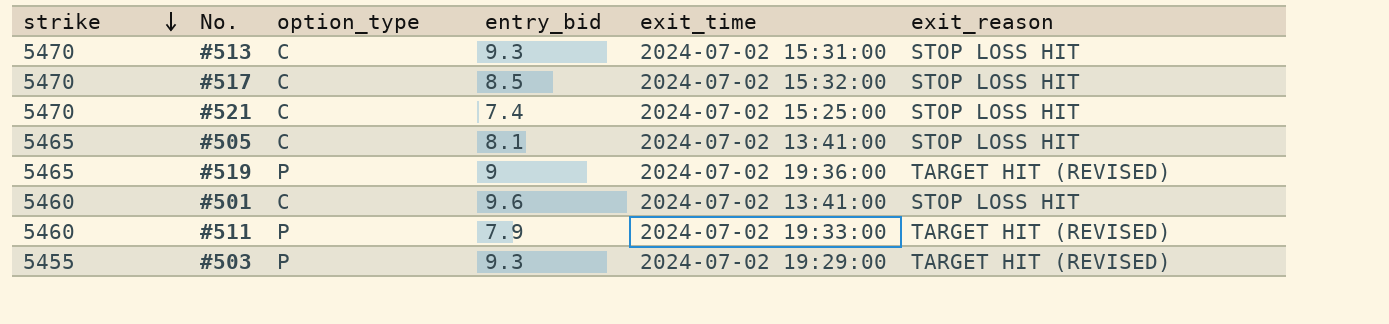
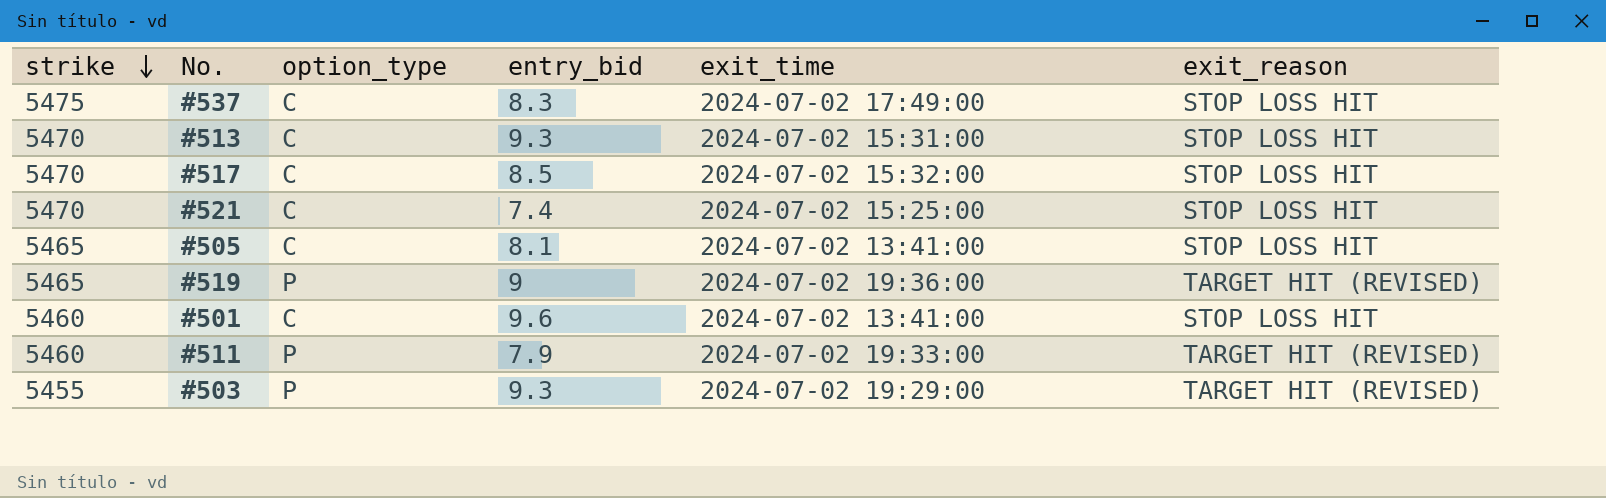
row #537: none -> 5475 | C | 8.3 | 2024-07-02 17:49:00 | STOP LOSS HIT

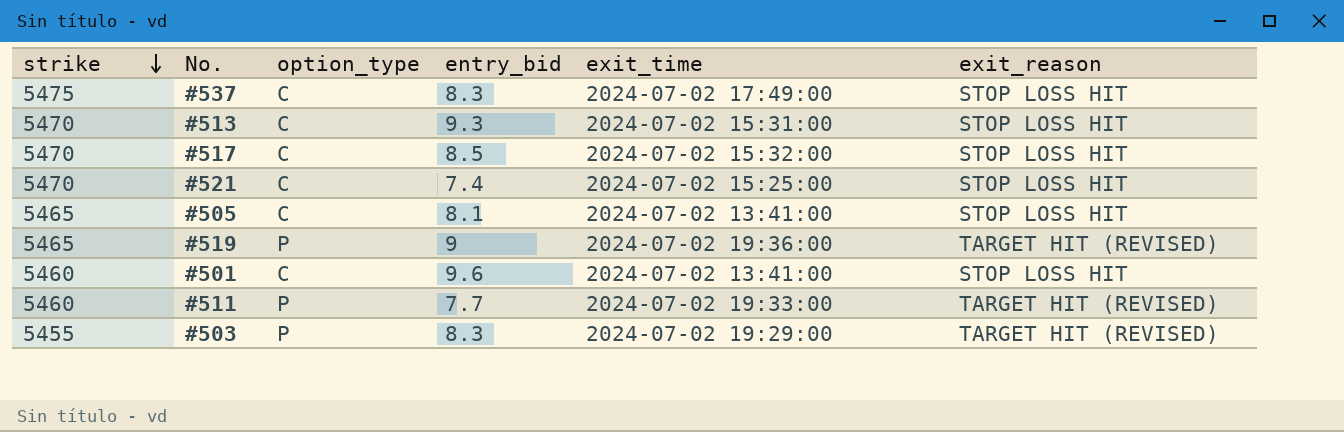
#511 | entry_bid: 7.9 -> 7.7
#503 | entry_bid: 9.3 -> 8.3

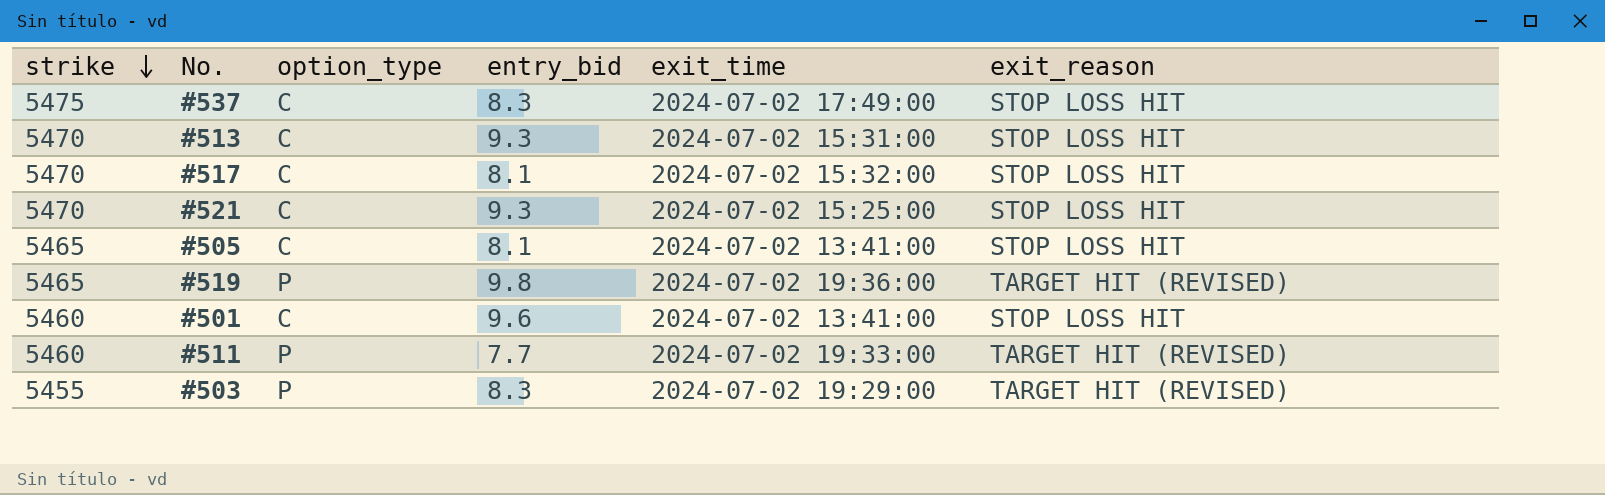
#517 | entry_bid: 8.5 -> 8.1
#521 | entry_bid: 7.4 -> 9.3
#519 | entry_bid: 9 -> 9.8

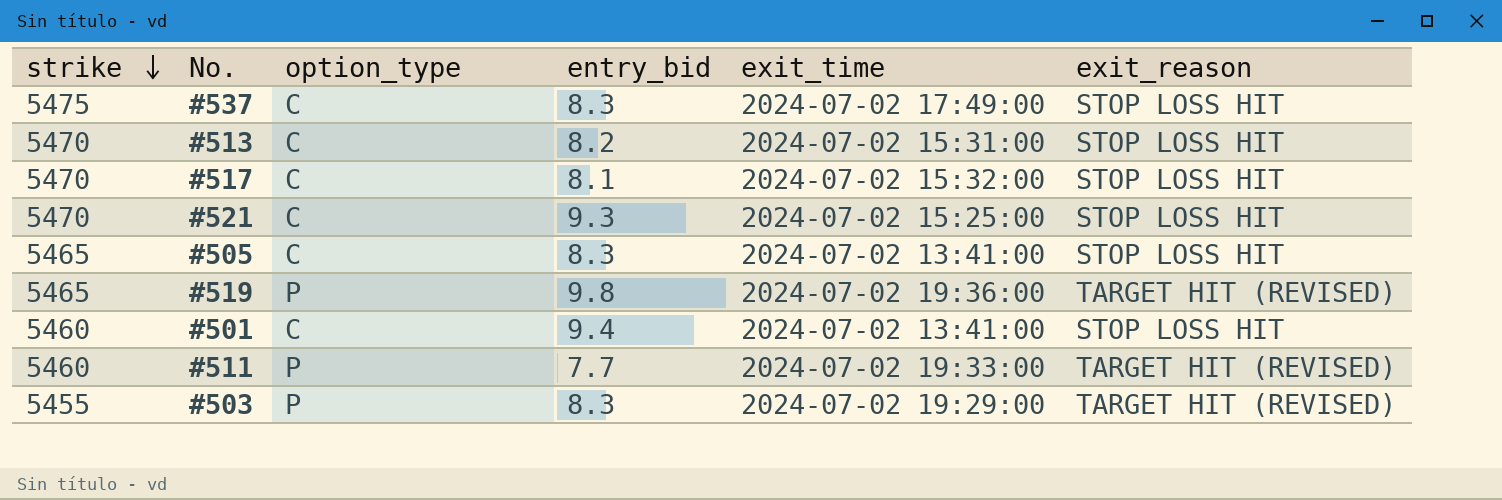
#513 | entry_bid: 9.3 -> 8.2
#505 | entry_bid: 8.1 -> 8.3
#501 | entry_bid: 9.6 -> 9.4

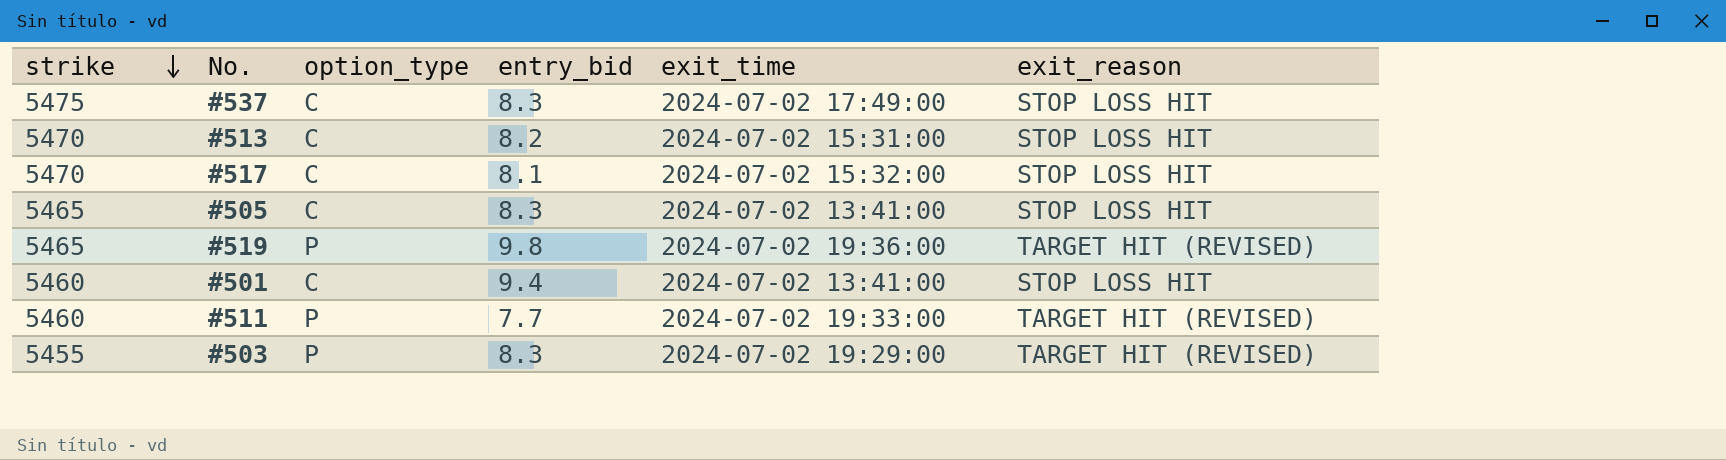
row #521: 5470 | C | 9.3 | 2024-07-02 15:25:00 | STOP LOSS HIT -> none

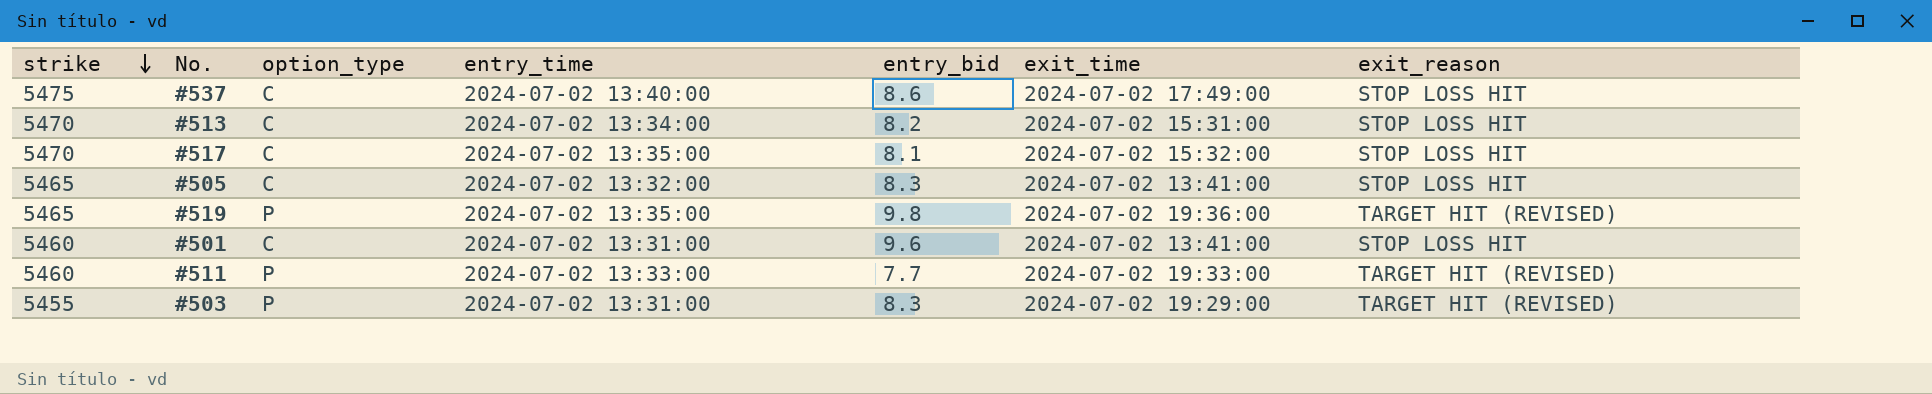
column entry_time | position: none -> 4
#537 | entry_bid: 8.3 -> 8.6
#501 | entry_bid: 9.4 -> 9.6

